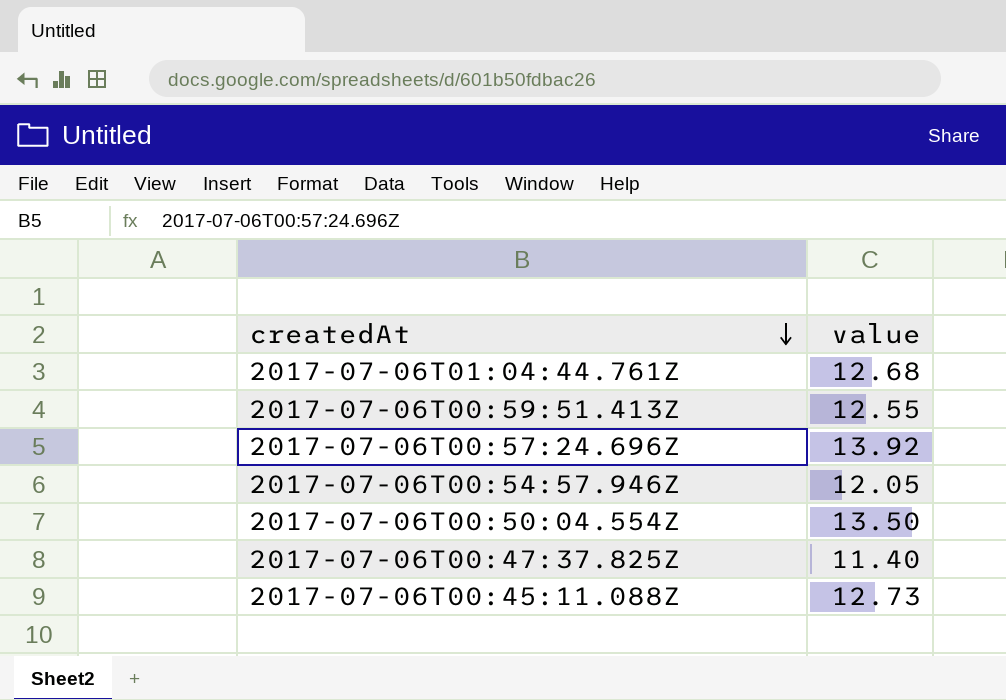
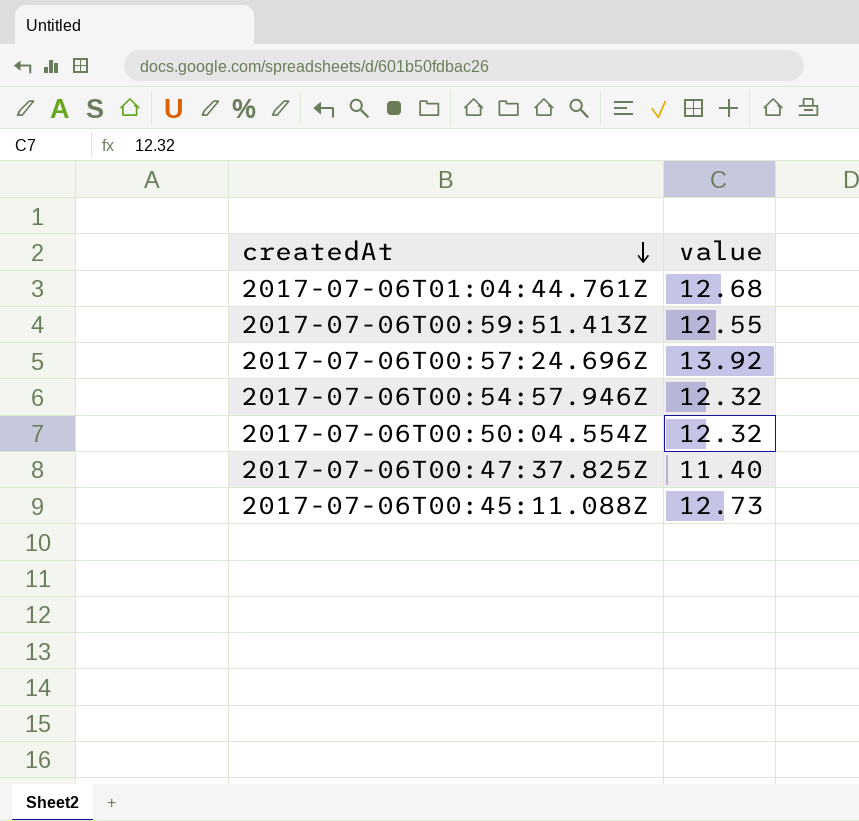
2017-07-06T00:54:57.946Z | value: 12.05 -> 12.32
2017-07-06T00:50:04.554Z | value: 13.50 -> 12.32

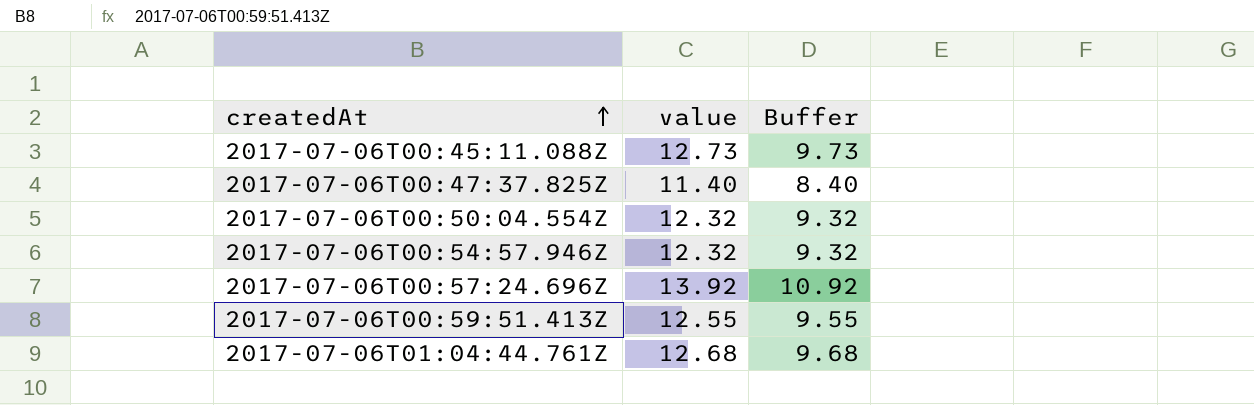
row order: createdAt descending -> createdAt ascending
column Buffer | formula: none -> [value] - 3

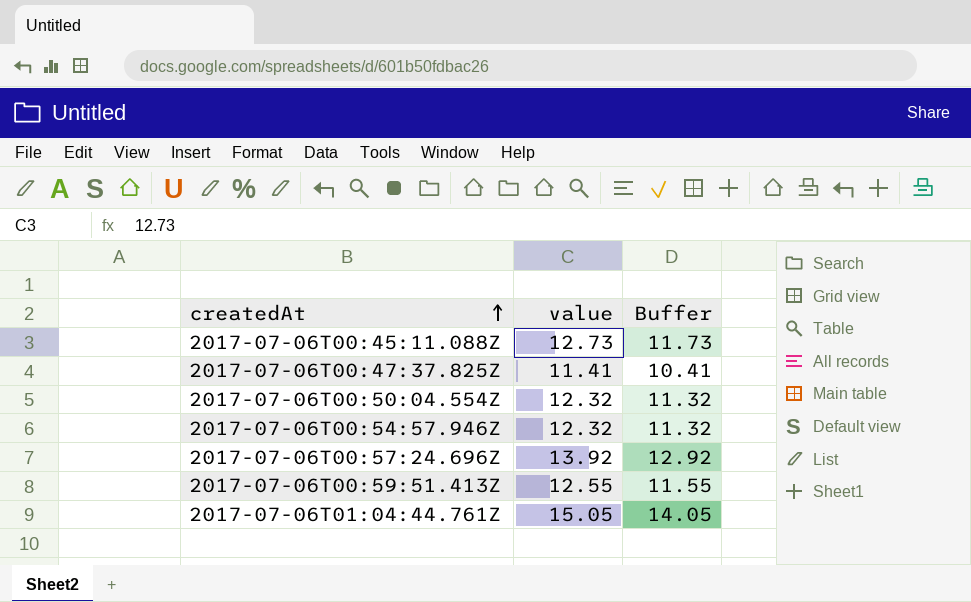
column Buffer | formula: [value] - 3 -> [value] - 1
2017-07-06T00:47:37.825Z | value: 11.40 -> 11.41
2017-07-06T01:04:44.761Z | value: 12.68 -> 15.05

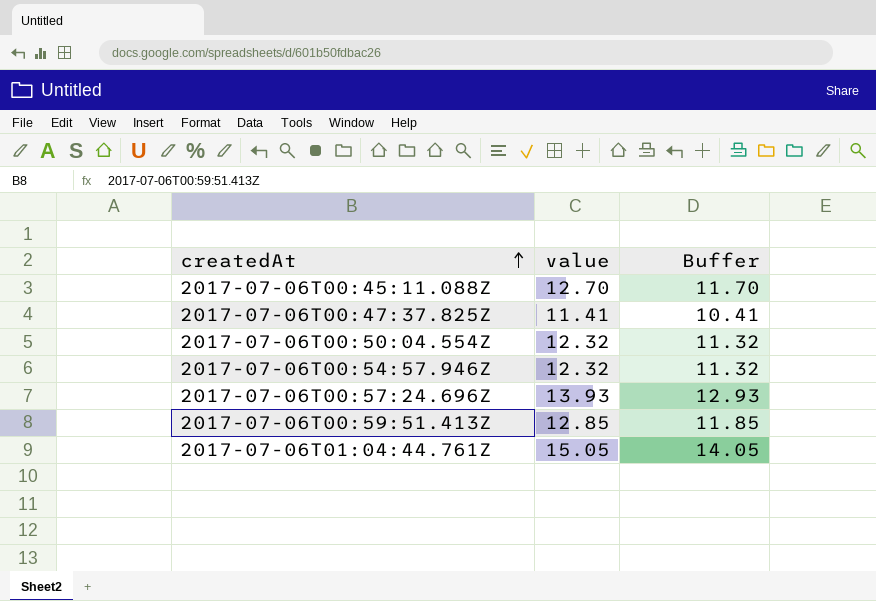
2017-07-06T00:45:11.088Z | value: 12.73 -> 12.70
2017-07-06T00:45:11.088Z | Buffer: 11.73 -> 11.70
2017-07-06T00:57:24.696Z | value: 13.92 -> 13.93
2017-07-06T00:57:24.696Z | Buffer: 12.92 -> 12.93
2017-07-06T00:59:51.413Z | value: 12.55 -> 12.85
2017-07-06T00:59:51.413Z | Buffer: 11.55 -> 11.85

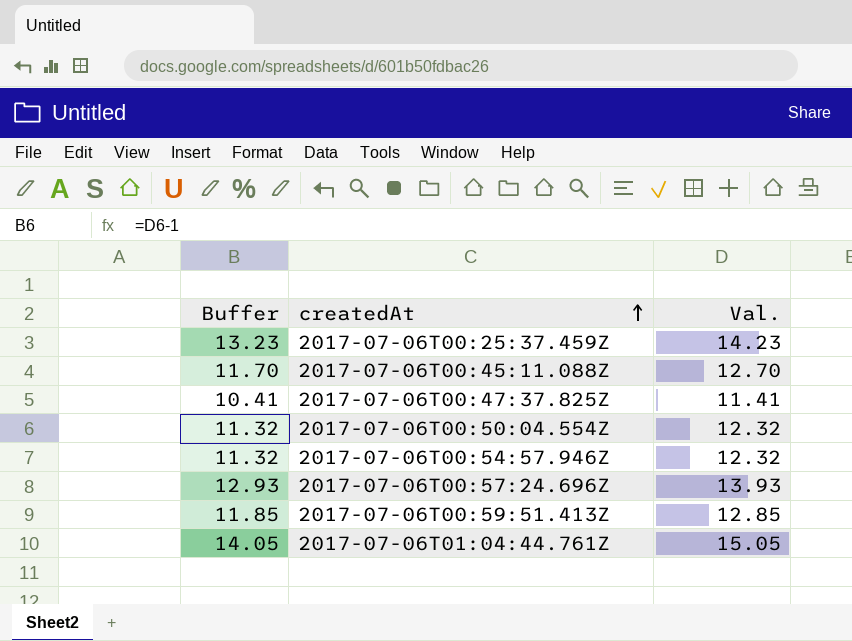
column Buffer | position: 3 -> 1
column name: value -> Val.
row 2017-07-06T00:25:37.459Z: none -> 13.23 | 14.23

